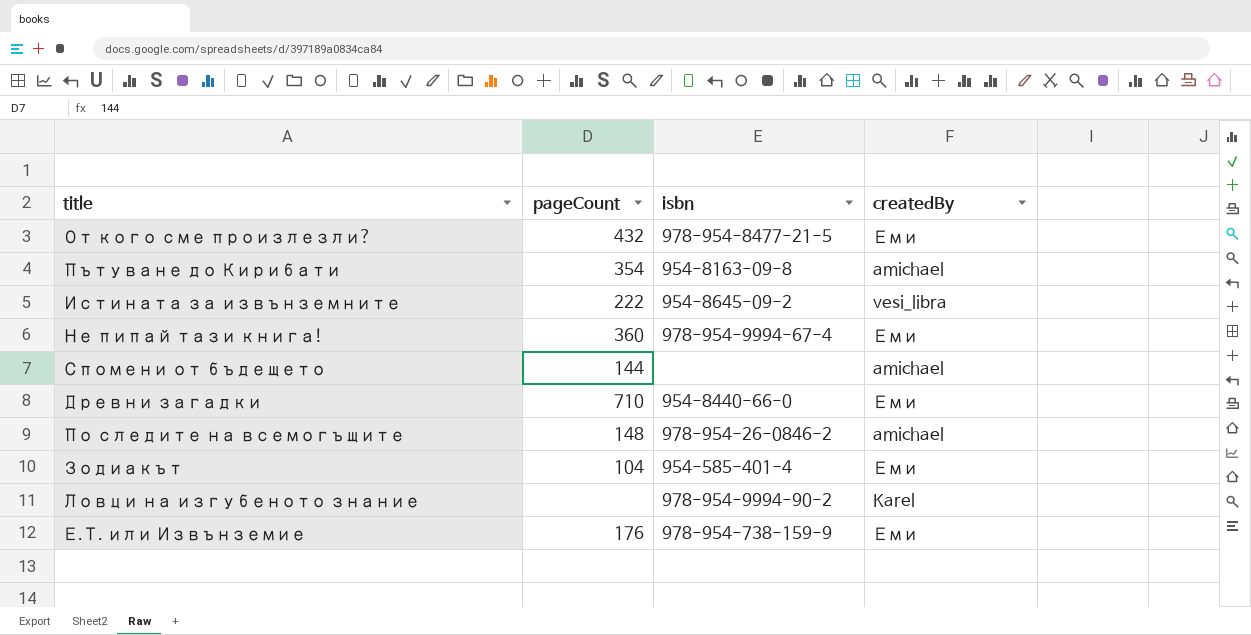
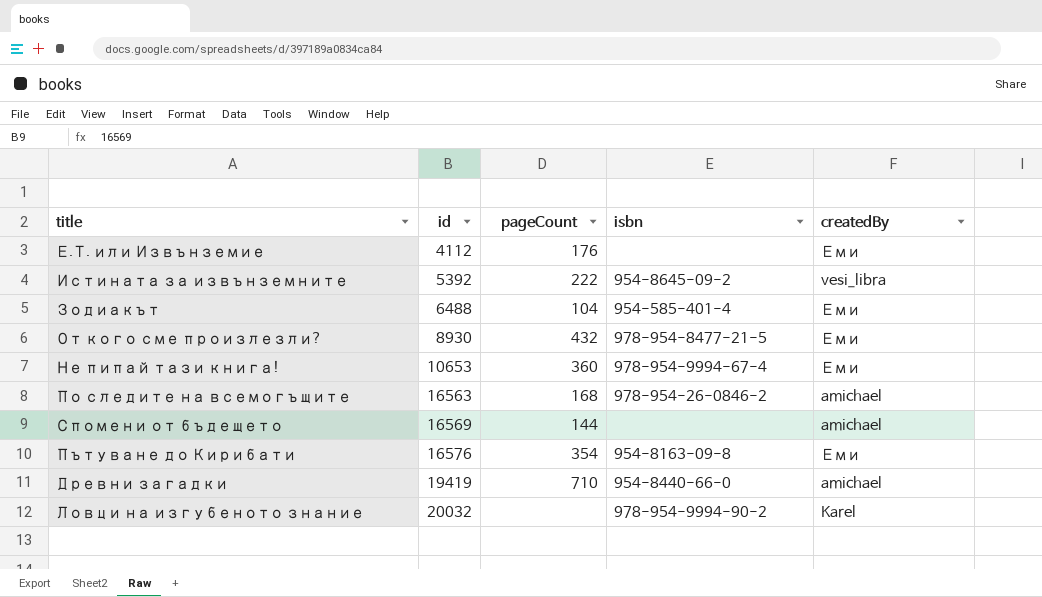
row order: none -> id ascending
column id | position: none -> 2
Е.Т. или Извънземие | isbn: 978-954-738-159-9 -> none
По следите на всемогъщите | pageCount: 148 -> 168
Пътуване до Кирибати | createdBy: amichael -> Еми
Древни загадки | createdBy: Еми -> amichael

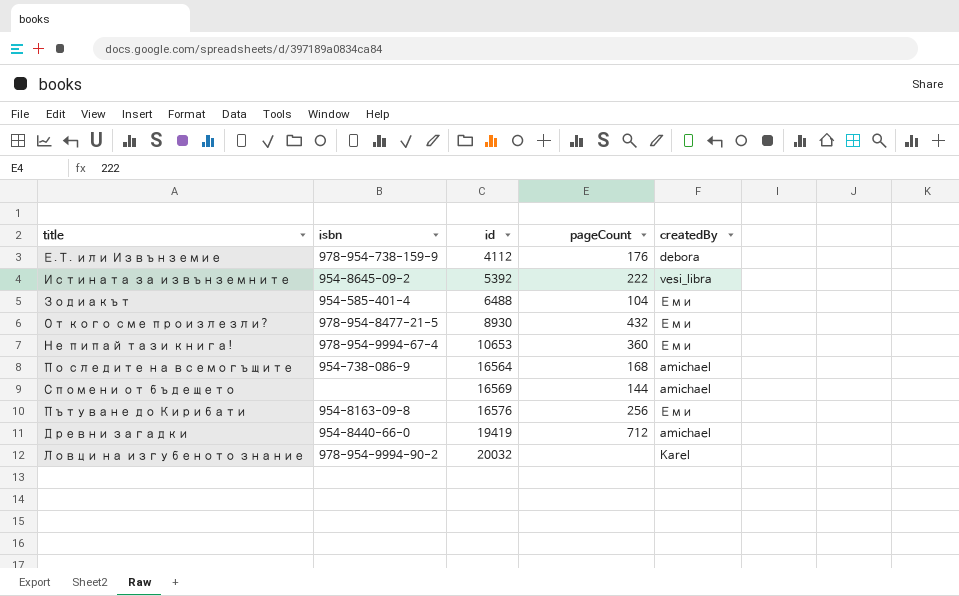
column isbn | position: 4 -> 2
Е.Т. или Извънземие | isbn: none -> 978-954-738-159-9
Е.Т. или Извънземие | createdBy: Еми -> debora
По следите на всемогъщите | isbn: 978-954-26-0846-2 -> 954-738-086-9
По следите на всемогъщите | id: 16563 -> 16564
Пътуване до Кирибати | pageCount: 354 -> 256
Древни загадки | pageCount: 710 -> 712

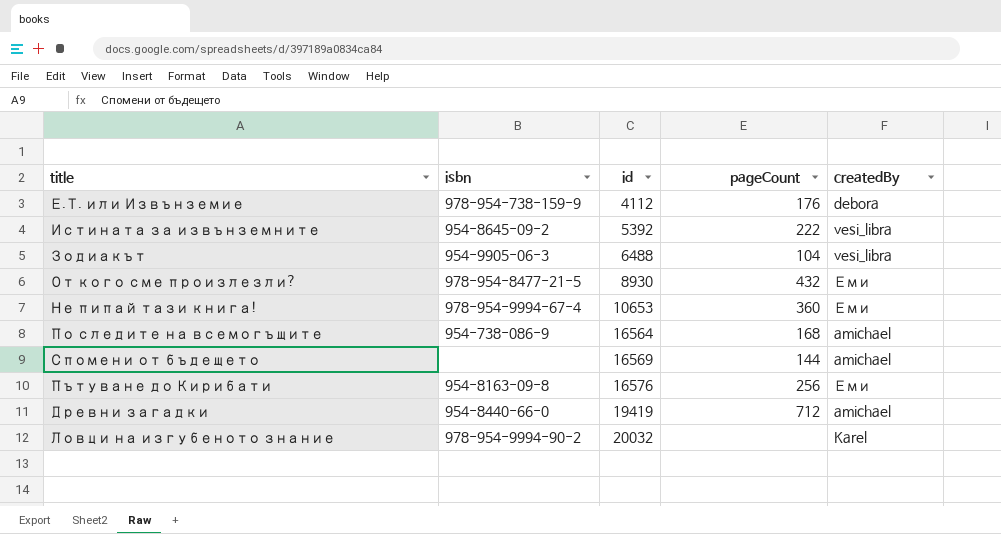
Зодиакът | isbn: 954-585-401-4 -> 954-9905-06-3
Зодиакът | createdBy: Еми -> vesi_libra

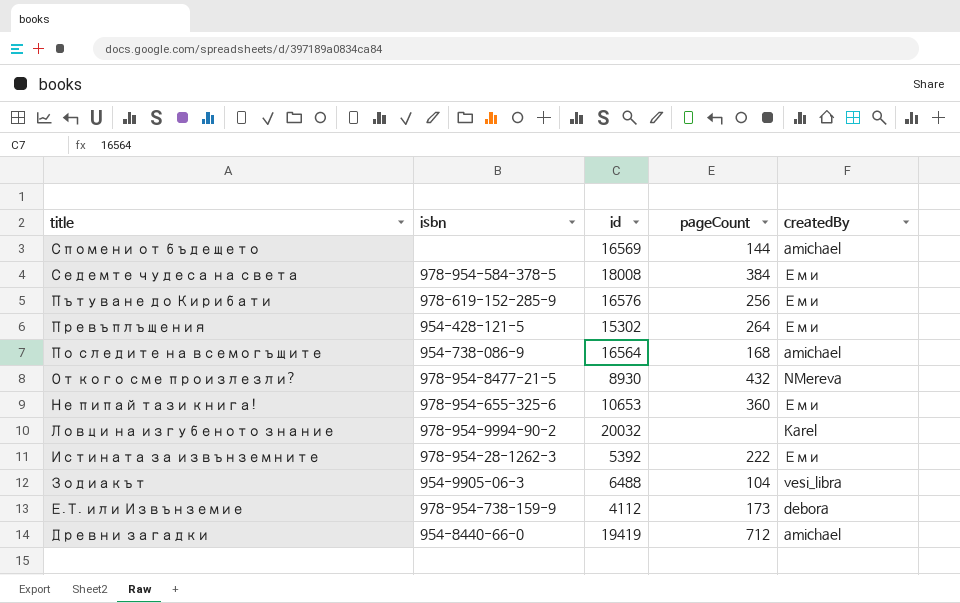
row order: id ascending -> title descending
row Седемте чудеса на света: none -> 978-954-584-378-5 | 18008 | 384 | Еми
Пътуване до Кирибати | isbn: 954-8163-09-8 -> 978-619-152-285-9
row Превъплъщения: none -> 954-428-121-5 | 15302 | 264 | Еми
От кого сме произлезли? | createdBy: Еми -> NMereva
Не пипай тази книга! | isbn: 978-954-9994-67-4 -> 978-954-655-325-6
Истината за извънземните | isbn: 954-8645-09-2 -> 978-954-28-1262-3
Истината за извънземните | createdBy: vesi_libra -> Еми
Е.Т. или Извънземие | pageCount: 176 -> 173

